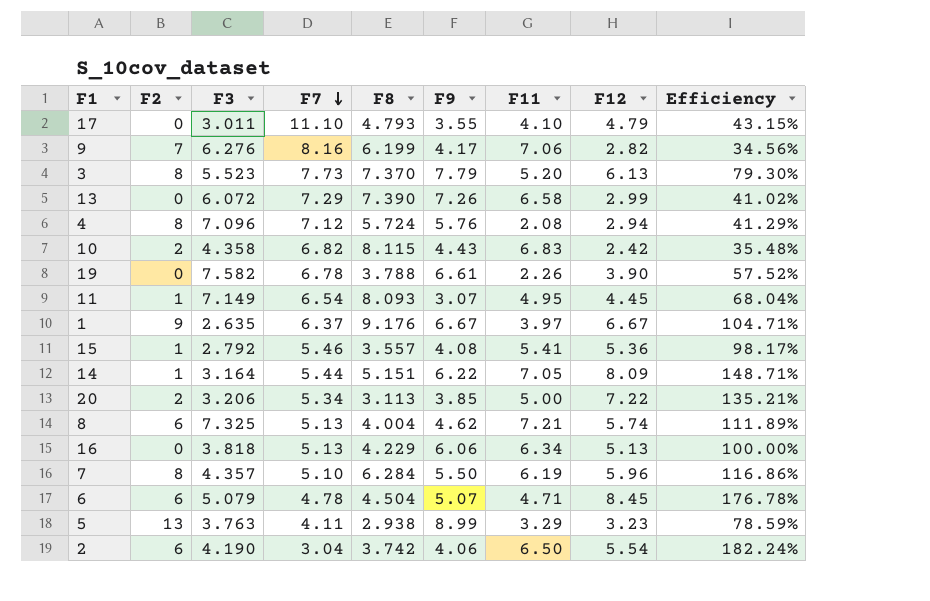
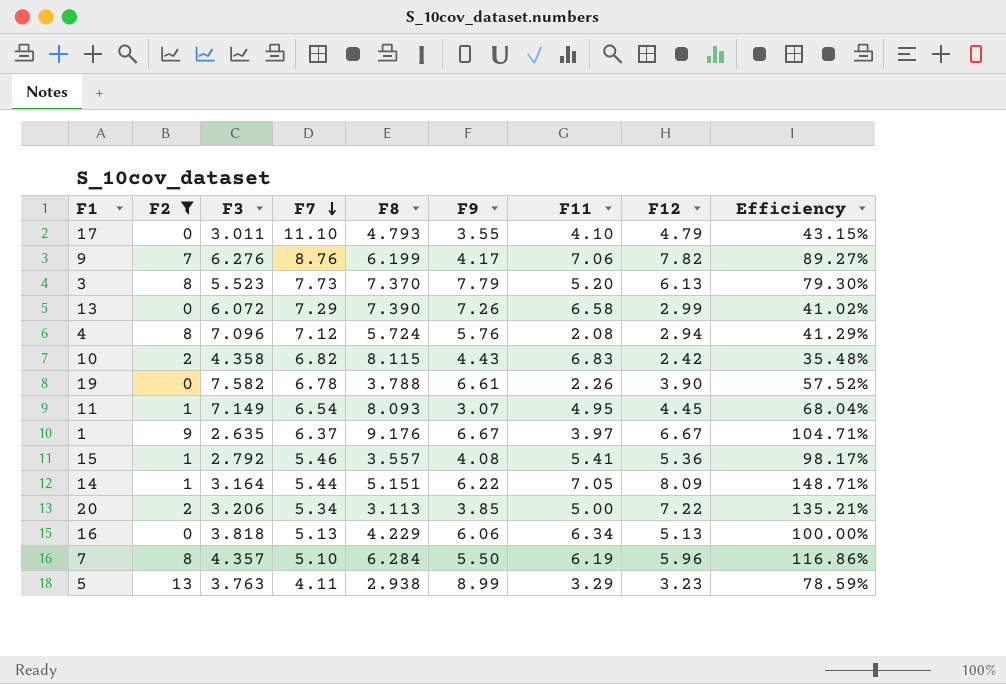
filter: none -> F2 != 6
9 | F7: 8.16 -> 8.76
9 | F12: 2.82 -> 7.82
9 | Efficiency: 34.56% -> 89.27%

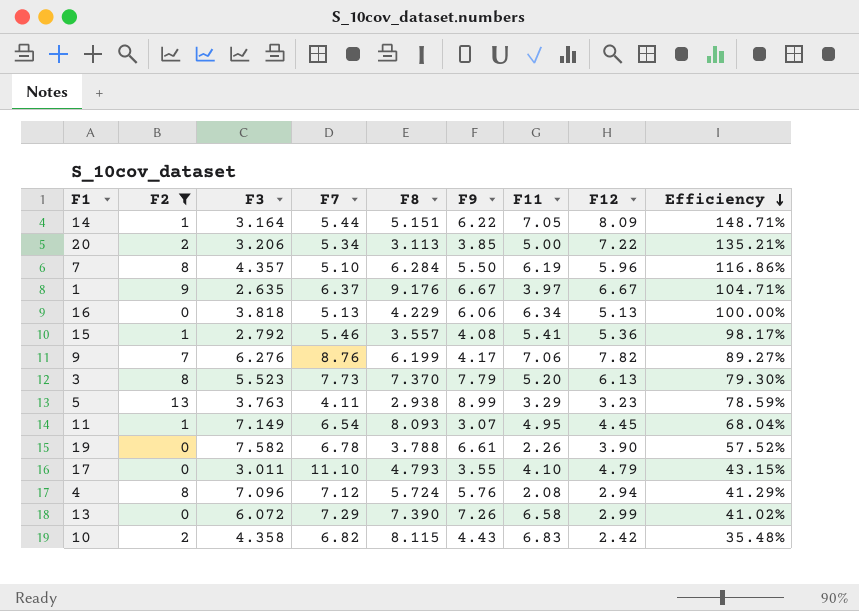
row order: F7 descending -> Efficiency descending

